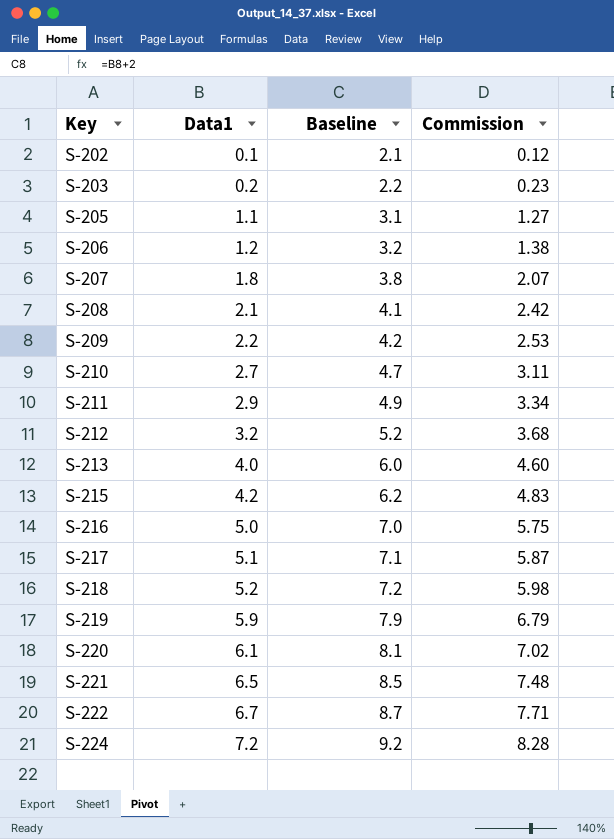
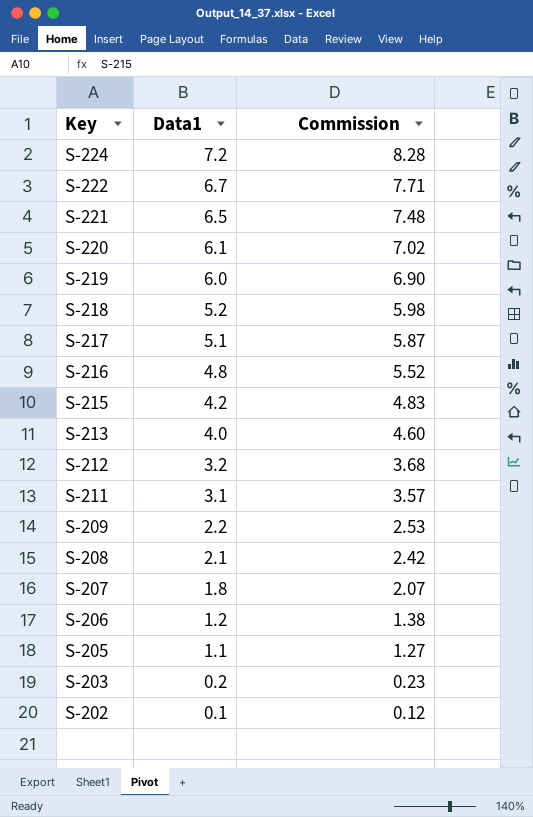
row order: Key ascending -> Key descending
column Baseline | formula: [Data1] + 2 -> none
row S-210: 2.7 | 4.7 | 3.11 -> none
S-219 | Data1: 5.9 -> 6.0
S-219 | Commission: 6.79 -> 6.90
S-216 | Data1: 5.0 -> 4.8
S-216 | Commission: 5.75 -> 5.52
S-211 | Data1: 2.9 -> 3.1
S-211 | Commission: 3.34 -> 3.57

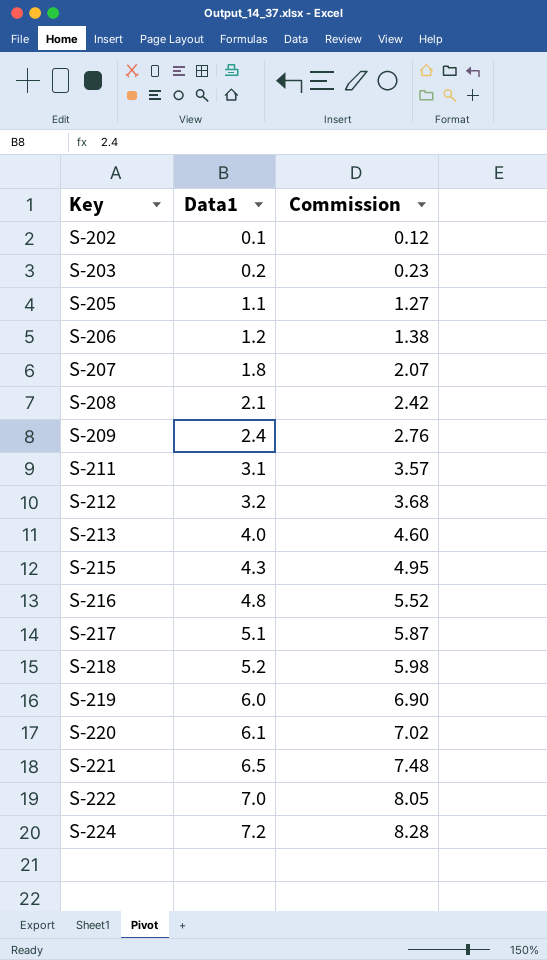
row order: Key descending -> Key ascending
S-209 | Data1: 2.2 -> 2.4
S-209 | Commission: 2.53 -> 2.76
S-215 | Data1: 4.2 -> 4.3
S-215 | Commission: 4.83 -> 4.95
S-222 | Data1: 6.7 -> 7.0
S-222 | Commission: 7.71 -> 8.05

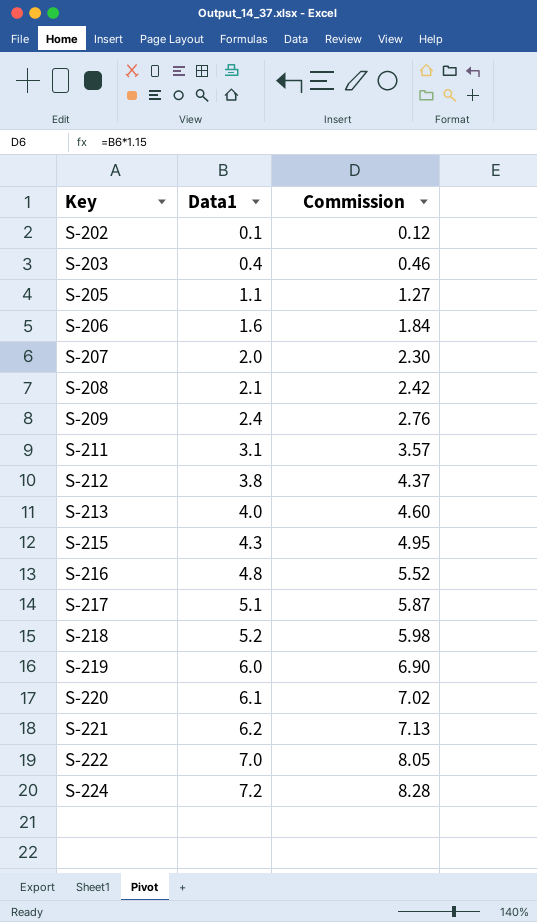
S-203 | Data1: 0.2 -> 0.4
S-203 | Commission: 0.23 -> 0.46
S-206 | Data1: 1.2 -> 1.6
S-206 | Commission: 1.38 -> 1.84
S-207 | Data1: 1.8 -> 2.0
S-207 | Commission: 2.07 -> 2.30
S-212 | Data1: 3.2 -> 3.8
S-212 | Commission: 3.68 -> 4.37
S-221 | Data1: 6.5 -> 6.2
S-221 | Commission: 7.48 -> 7.13

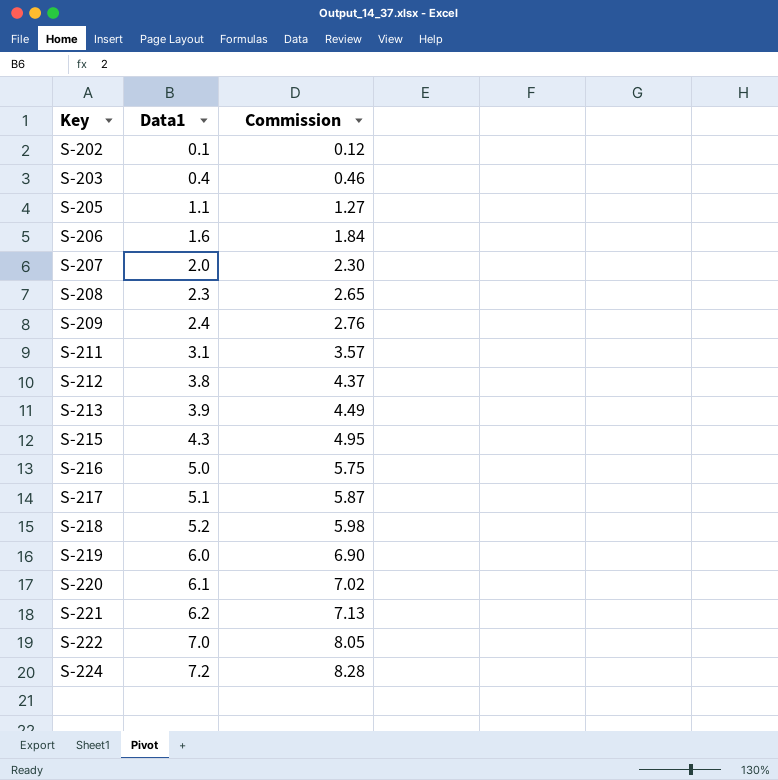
S-208 | Data1: 2.1 -> 2.3
S-208 | Commission: 2.42 -> 2.65
S-213 | Data1: 4.0 -> 3.9
S-213 | Commission: 4.60 -> 4.49
S-216 | Data1: 4.8 -> 5.0
S-216 | Commission: 5.52 -> 5.75

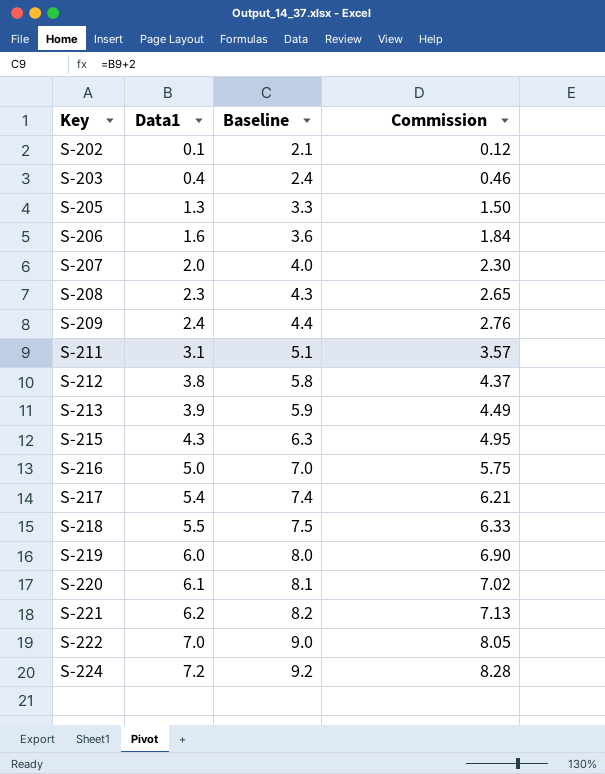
column Baseline | formula: none -> [Data1] + 2
S-205 | Data1: 1.1 -> 1.3
S-205 | Commission: 1.27 -> 1.50
S-217 | Data1: 5.1 -> 5.4
S-217 | Commission: 5.87 -> 6.21
S-218 | Data1: 5.2 -> 5.5
S-218 | Commission: 5.98 -> 6.33

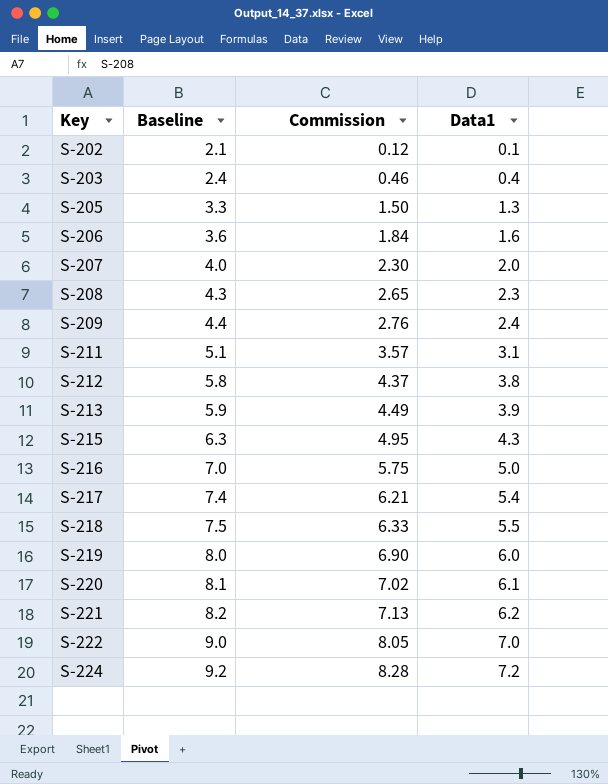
column Data1 | position: 2 -> 4

